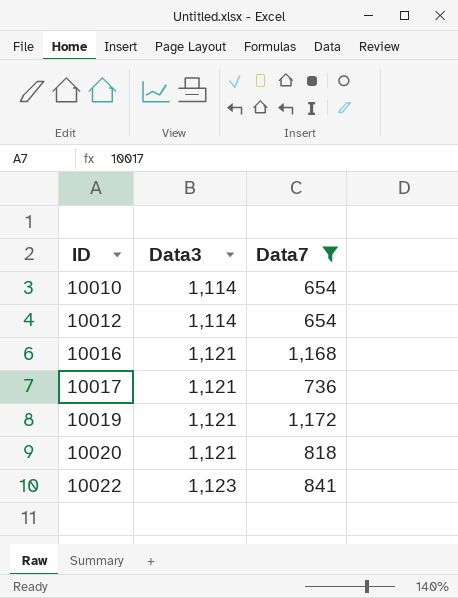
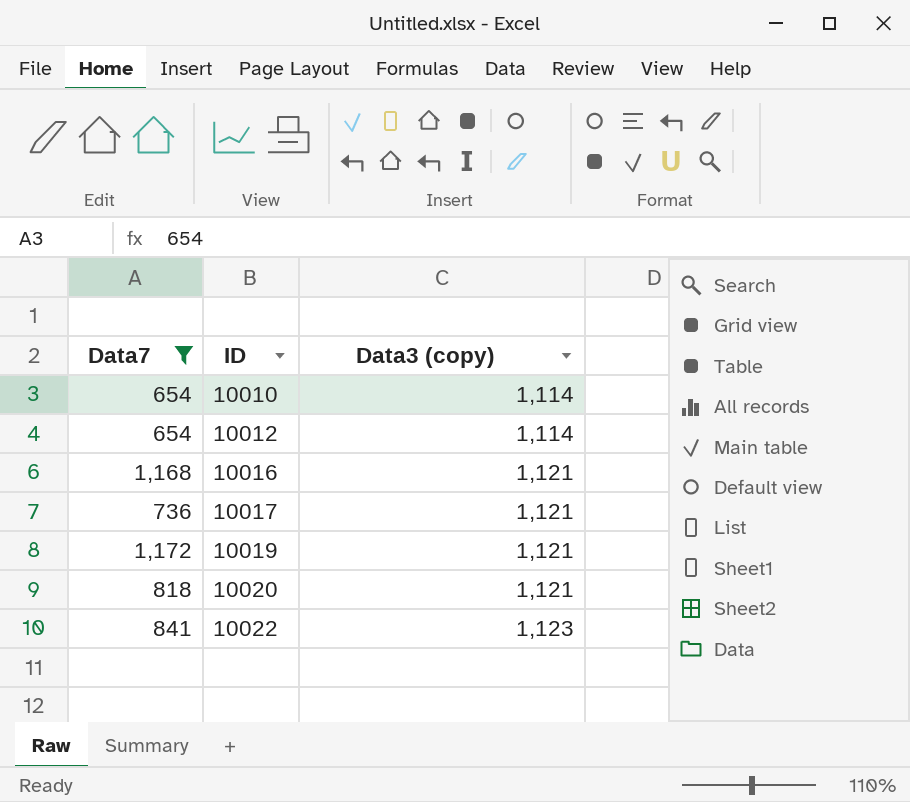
column Data7 | position: 3 -> 1
column name: Data3 -> Data3 (copy)

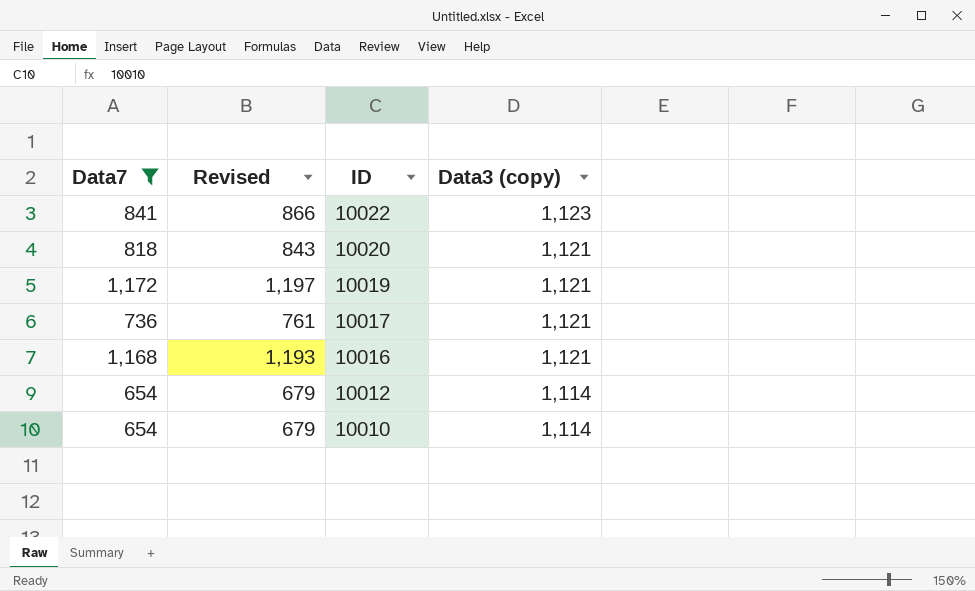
row order: ID ascending -> ID descending
column Revised | formula: none -> [Data7] + 25

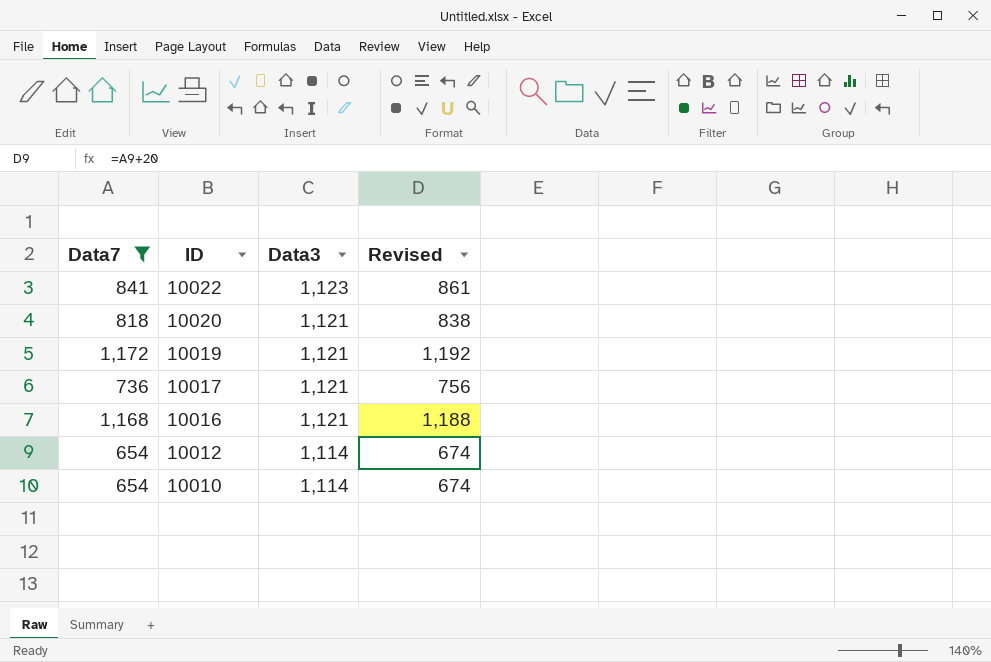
column name: Data3 (copy) -> Data3
column Revised | formula: [Data7] + 25 -> [Data7] + 20
column Revised | position: 2 -> 4

